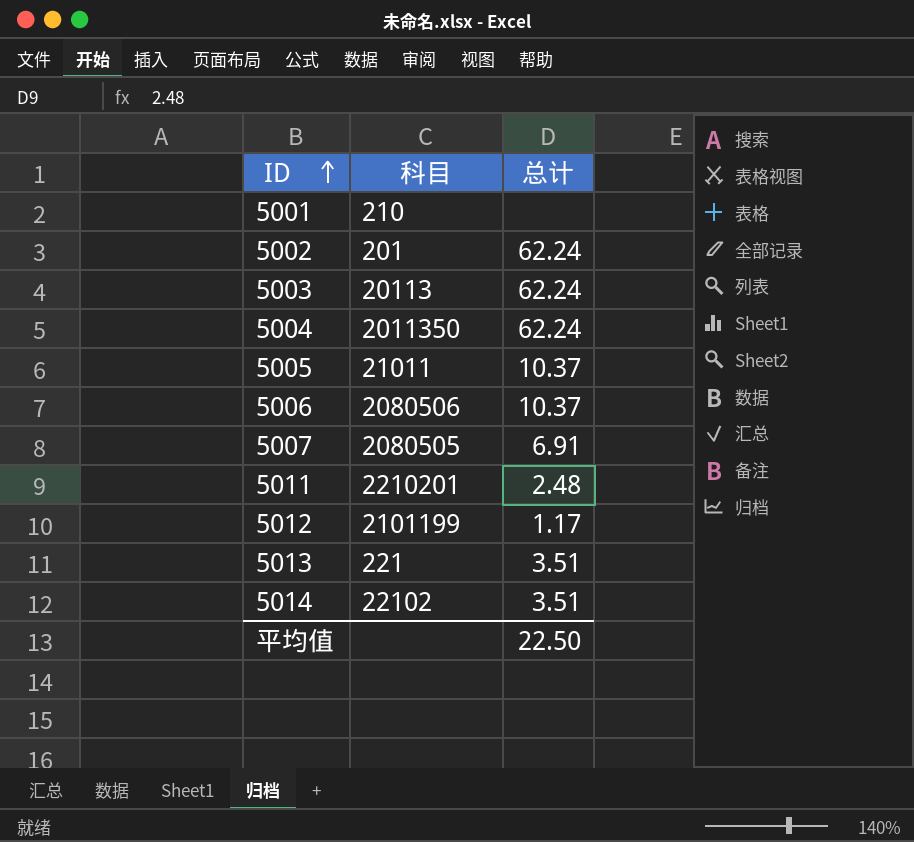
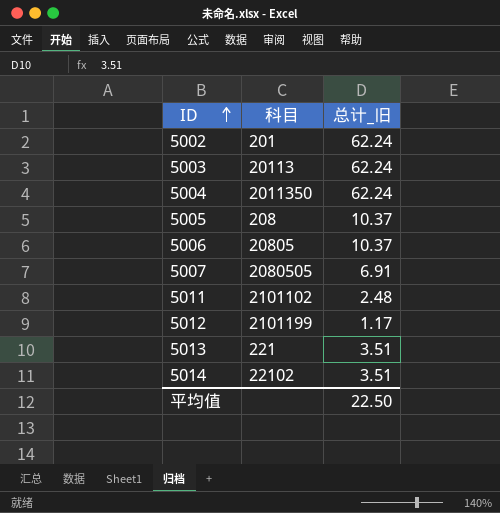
column name: 总计 -> 总计_旧
row 5001: 210 | none -> none
5005 | 科目: 21011 -> 208
5006 | 科目: 2080506 -> 20805
5011 | 科目: 2210201 -> 2101102

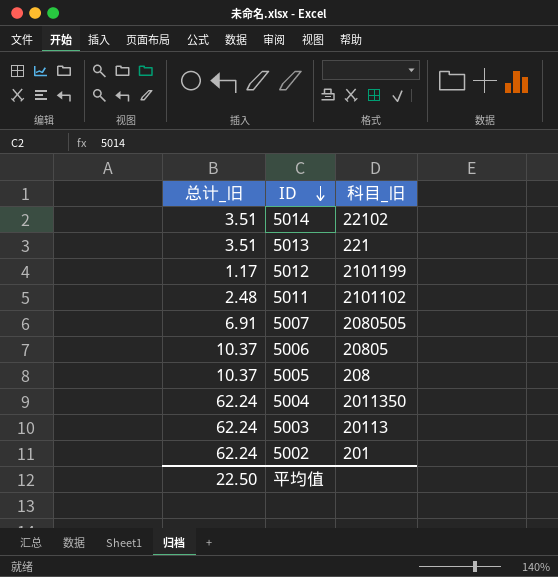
row order: ID ascending -> ID descending
column 总计_旧 | position: 3 -> 1
column name: 科目 -> 科目_旧

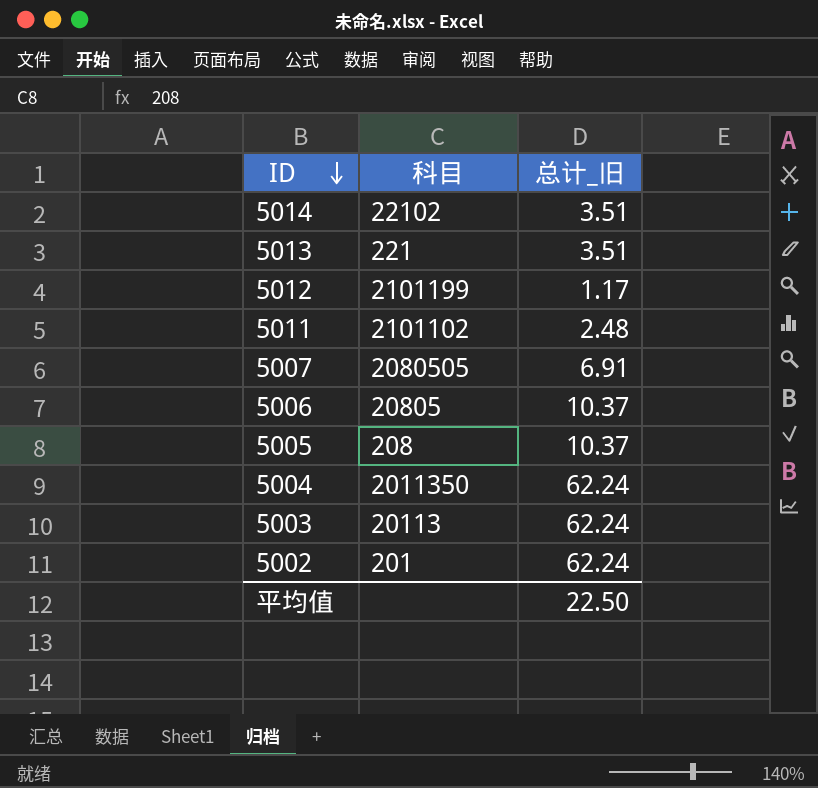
column name: 科目_旧 -> 科目
column 总计_旧 | position: 1 -> 3

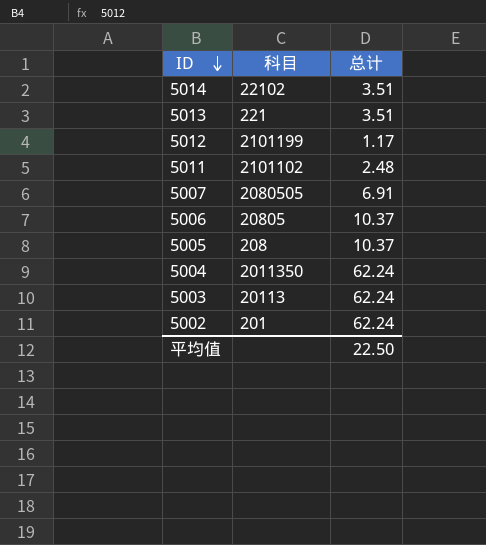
column name: 总计_旧 -> 总计

